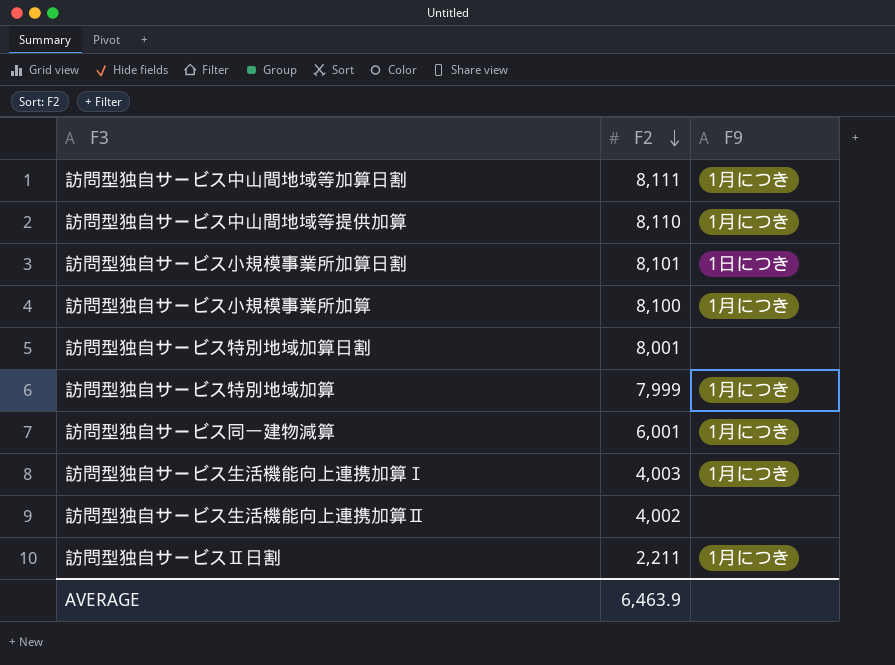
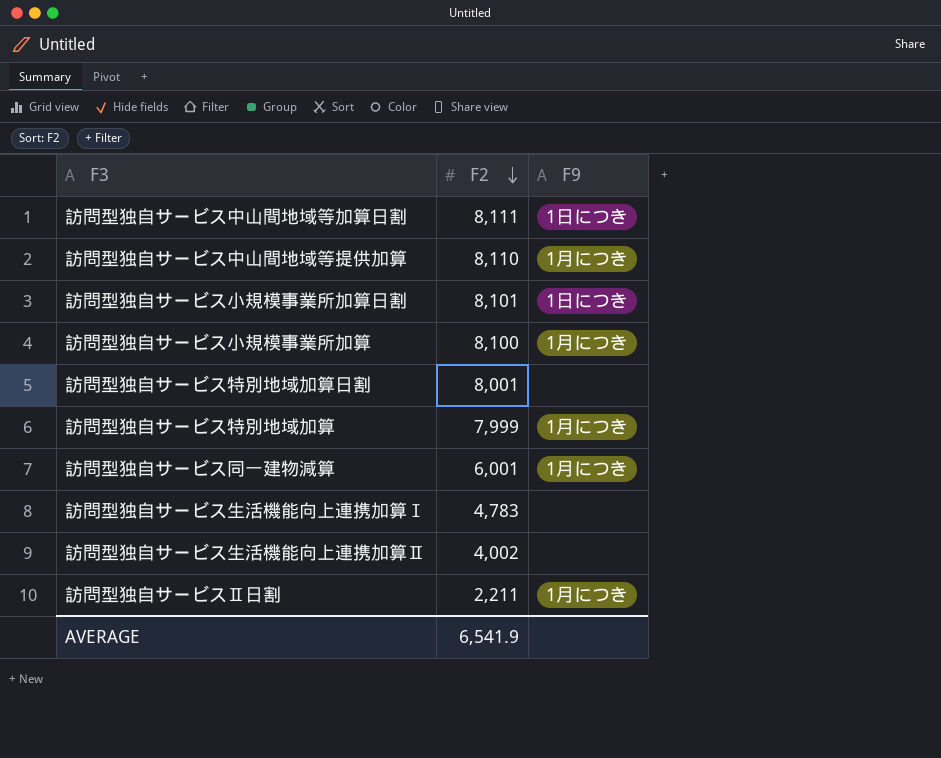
訪問型独自サービス中山間地域等加算日割 | F9: 1月につき -> 1日につき
訪問型独自サービス生活機能向上連携加算Ⅰ | F2: 4,003 -> 4,783
訪問型独自サービス生活機能向上連携加算Ⅰ | F9: 1月につき -> none
AVERAGE | F2: 6,463.9 -> 6,541.9

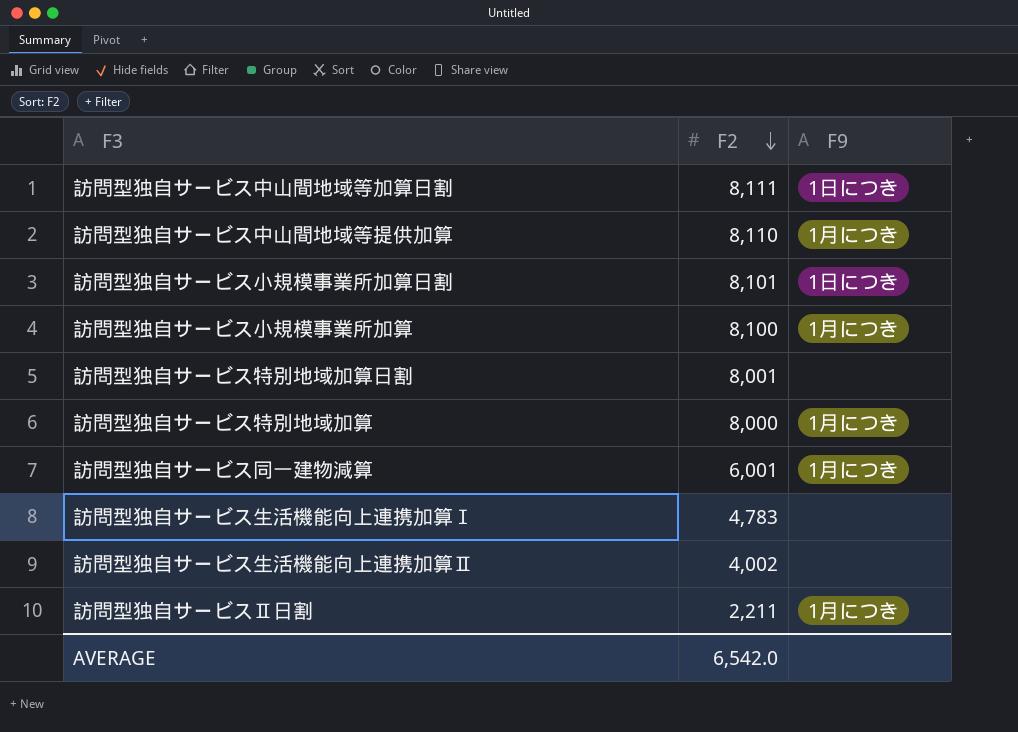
訪問型独自サービス特別地域加算 | F2: 7,999 -> 8,000
AVERAGE | F2: 6,541.9 -> 6,542.0

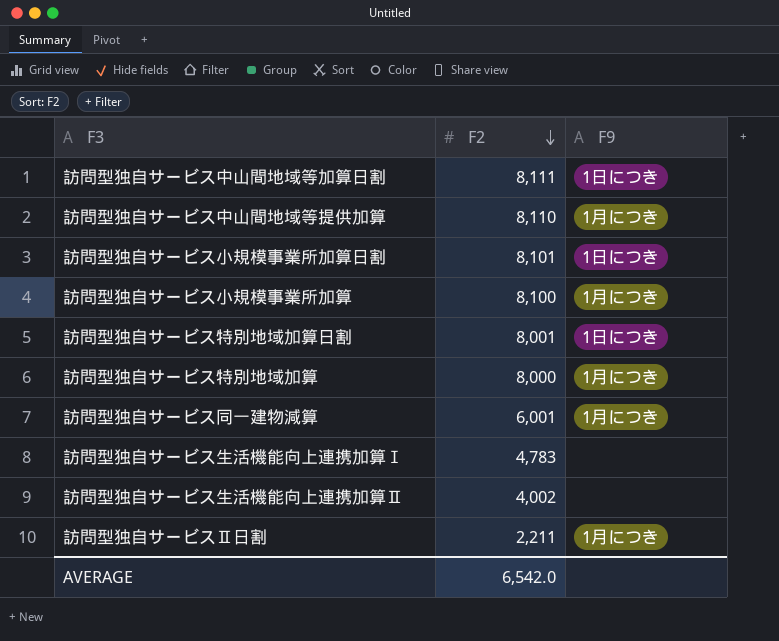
訪問型独自サービス特別地域加算日割 | F9: none -> 1日につき

